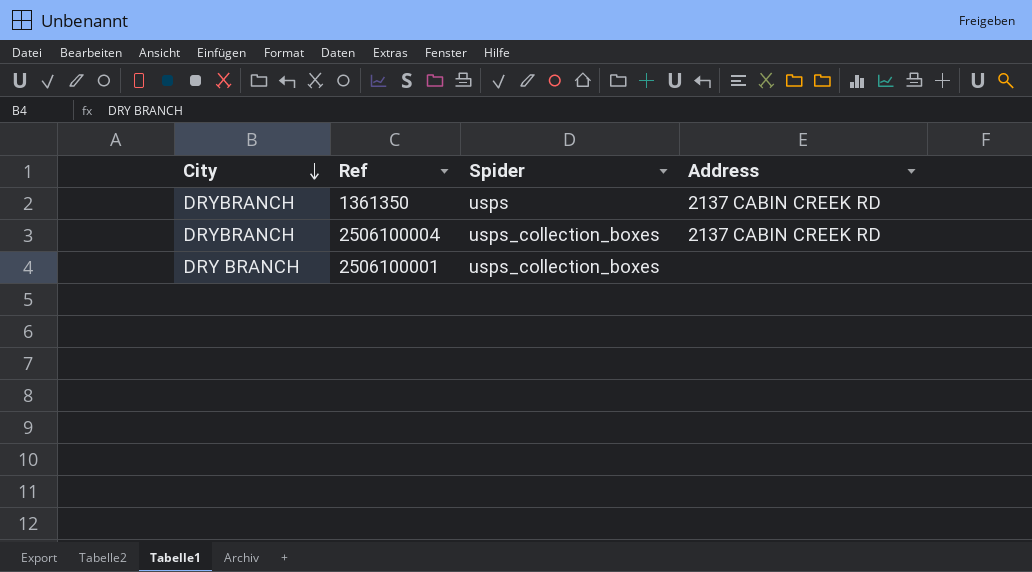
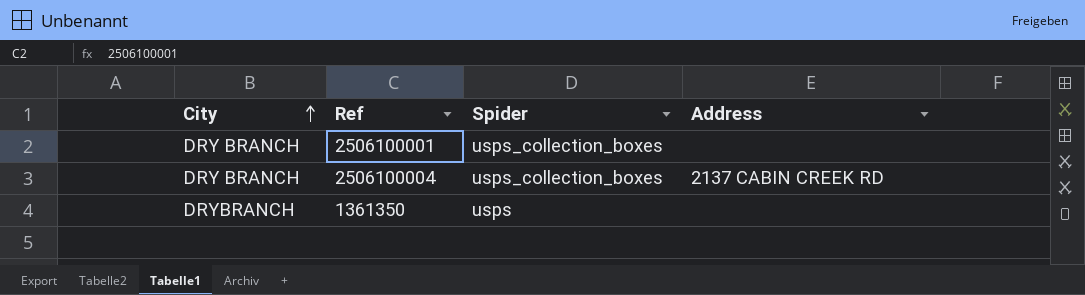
row order: City descending -> City ascending
2506100004 | City: DRYBRANCH -> DRY BRANCH
1361350 | Address: 2137 CABIN CREEK RD -> none

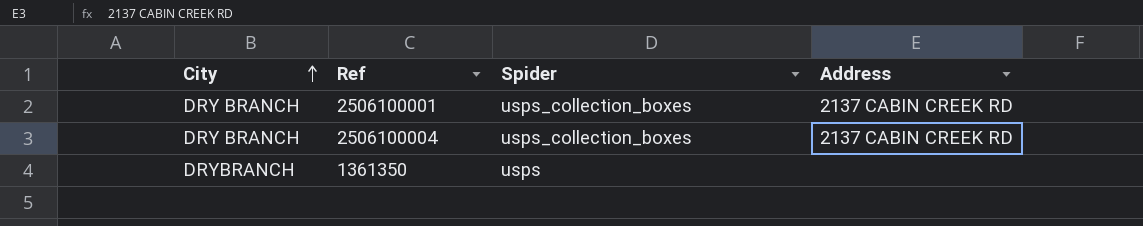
2506100001 | Address: none -> 2137 CABIN CREEK RD

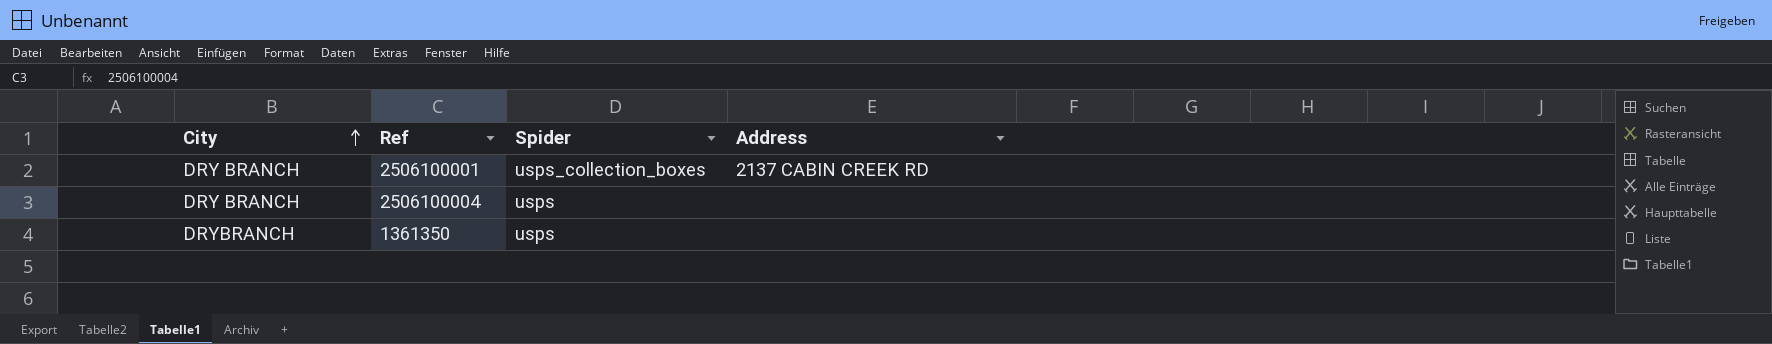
2506100004 | Spider: usps_collection_boxes -> usps
2506100004 | Address: 2137 CABIN CREEK RD -> none

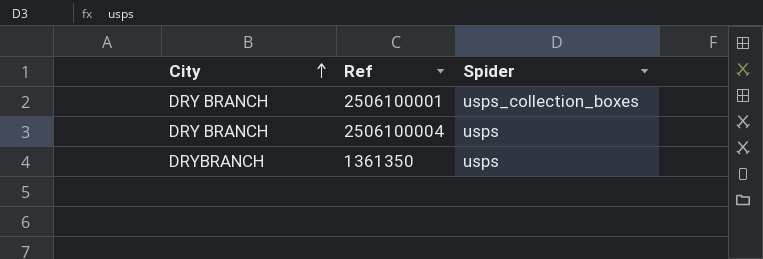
column Address | position: 4 -> none

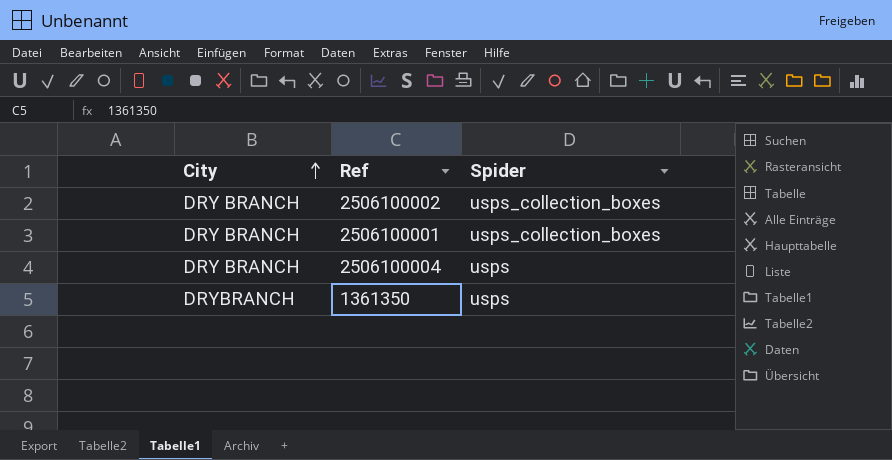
row 2506100002: none -> DRY BRANCH | usps_collection_boxes

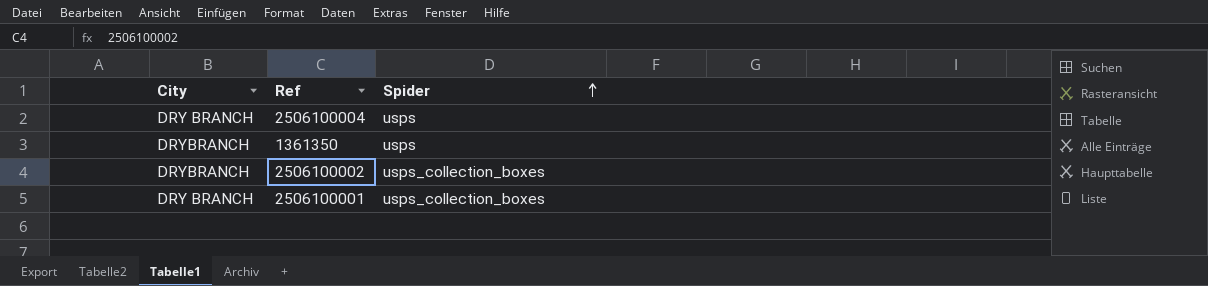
row order: City ascending -> Spider ascending
2506100002 | City: DRY BRANCH -> DRYBRANCH

